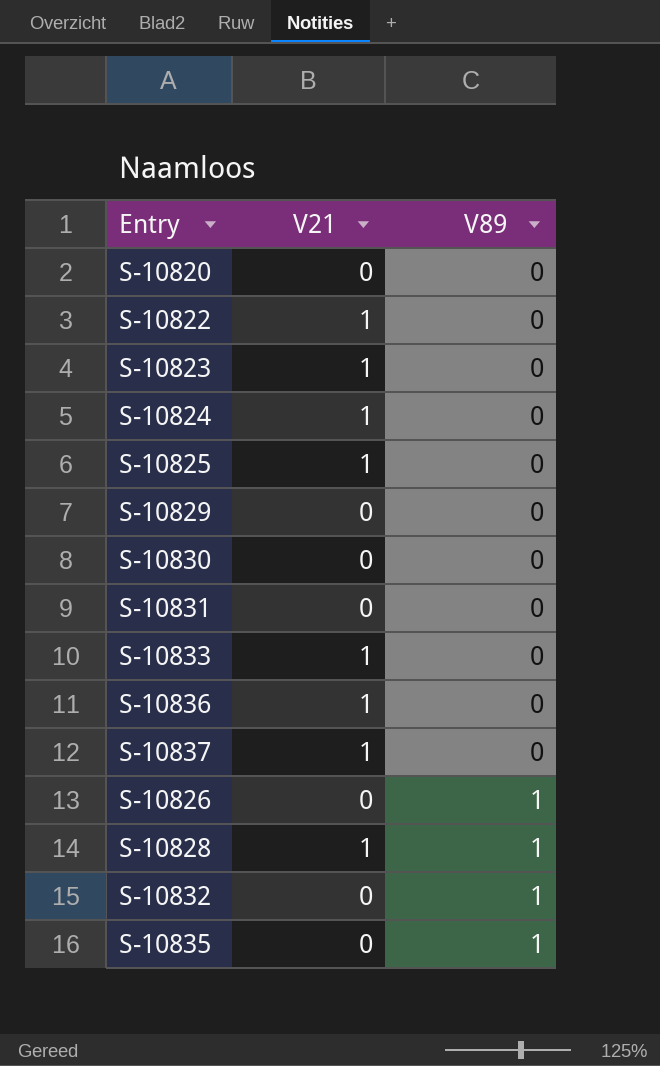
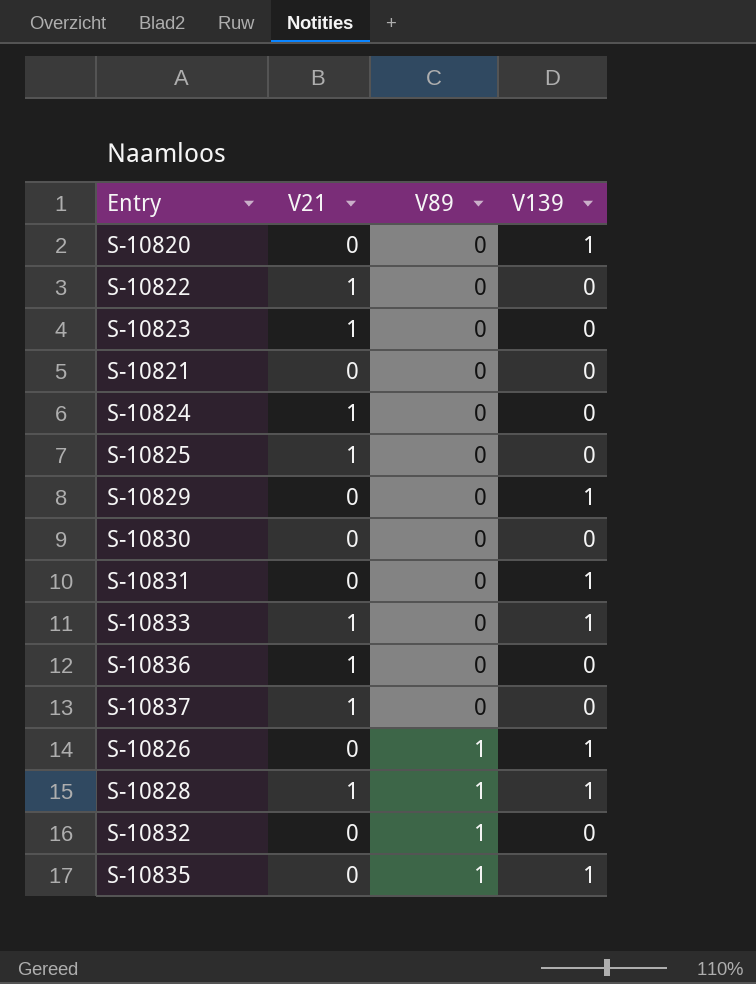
column V139 | position: none -> 4
row S-10821: none -> 0 | 0 | 0

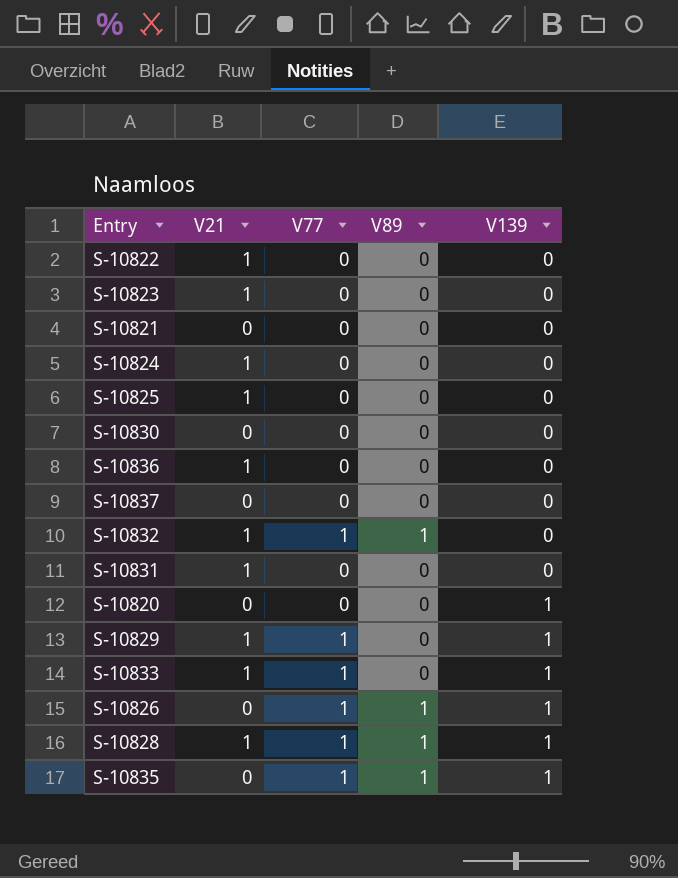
row order: V89 ascending -> V139 ascending
column V77 | position: none -> 3
S-10837 | V21: 1 -> 0
S-10832 | V21: 0 -> 1
S-10831 | V21: 0 -> 1
S-10831 | V139: 1 -> 0
S-10829 | V21: 0 -> 1

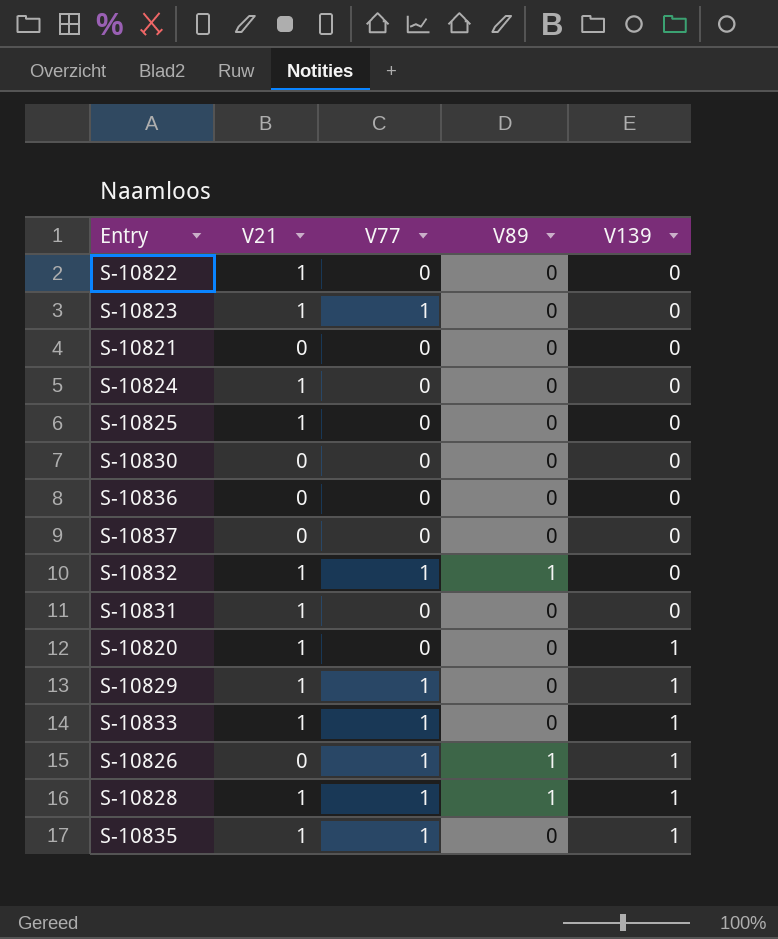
S-10823 | V77: 0 -> 1
S-10836 | V21: 1 -> 0
S-10820 | V21: 0 -> 1
S-10835 | V21: 0 -> 1
S-10835 | V89: 1 -> 0

